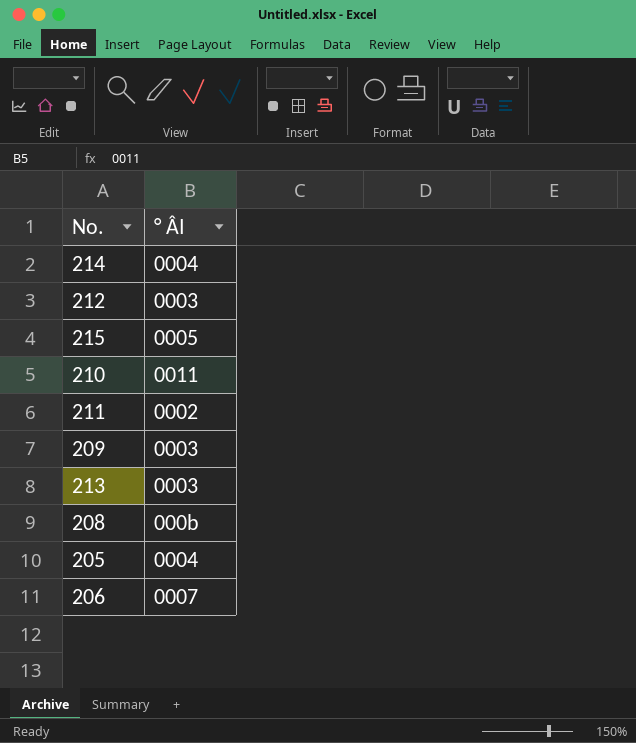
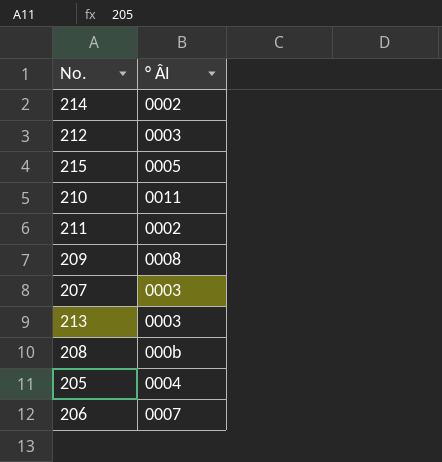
214 | ° ÂI: 0004 -> 0002
209 | ° ÂI: 0003 -> 0008
row 207: none -> 0003

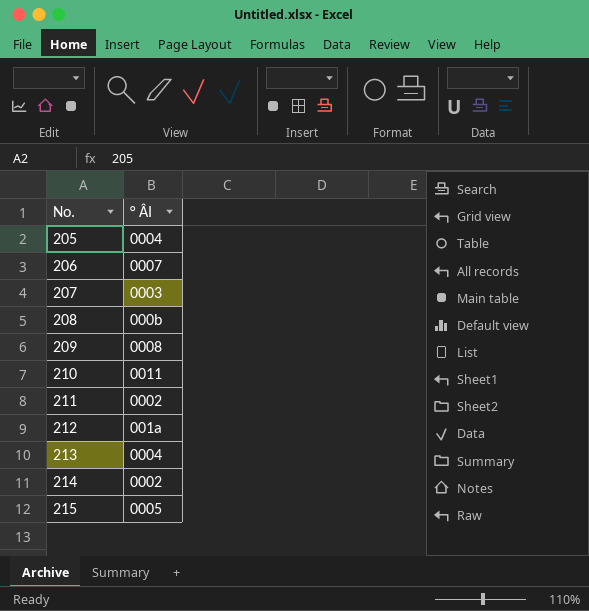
row order: none -> No. ascending
212 | ° ÂI: 0003 -> 001a
213 | ° ÂI: 0003 -> 0004

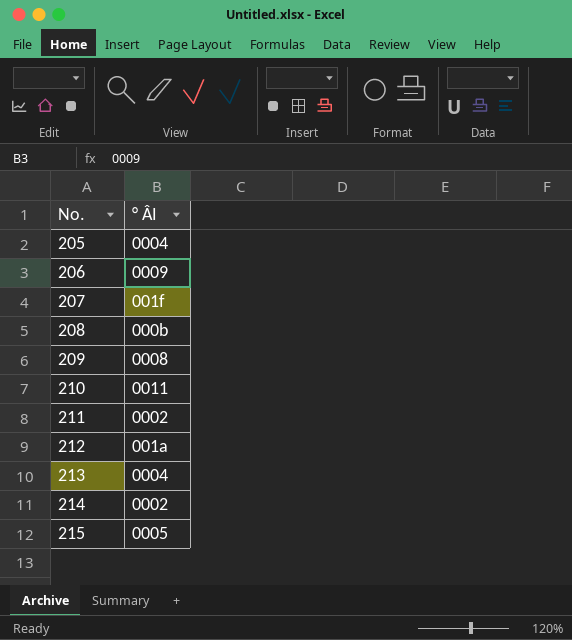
206 | ° ÂI: 0007 -> 0009
207 | ° ÂI: 0003 -> 001f

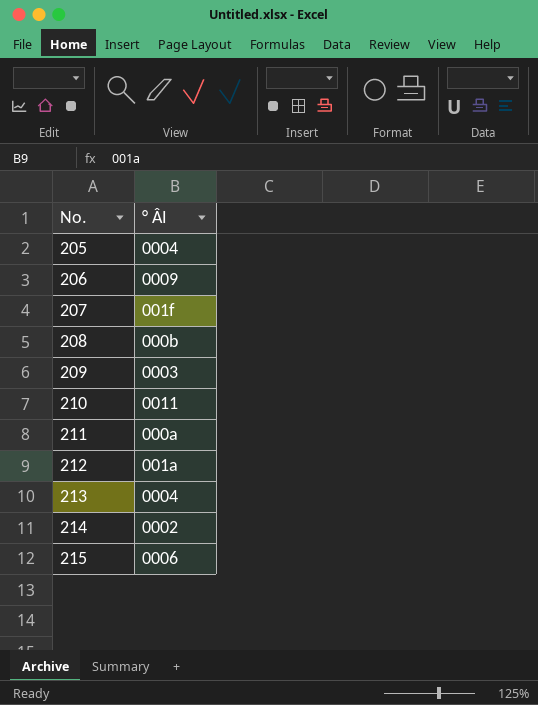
209 | ° ÂI: 0008 -> 0003
211 | ° ÂI: 0002 -> 000a
215 | ° ÂI: 0005 -> 0006

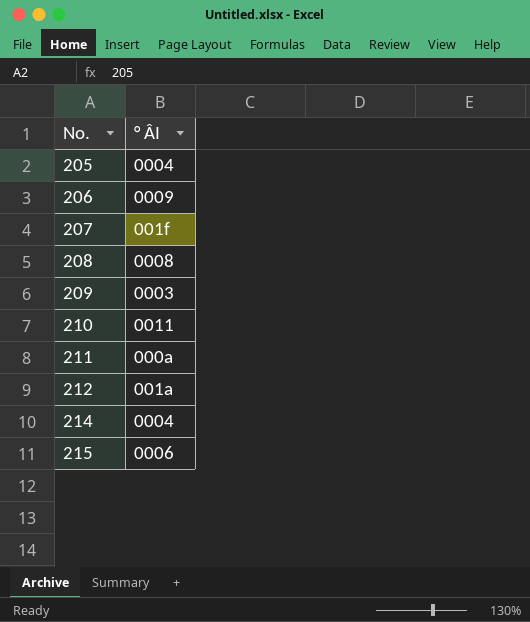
row 213: 0004 -> none
208 | ° ÂI: 000b -> 0008
214 | ° ÂI: 0002 -> 0004

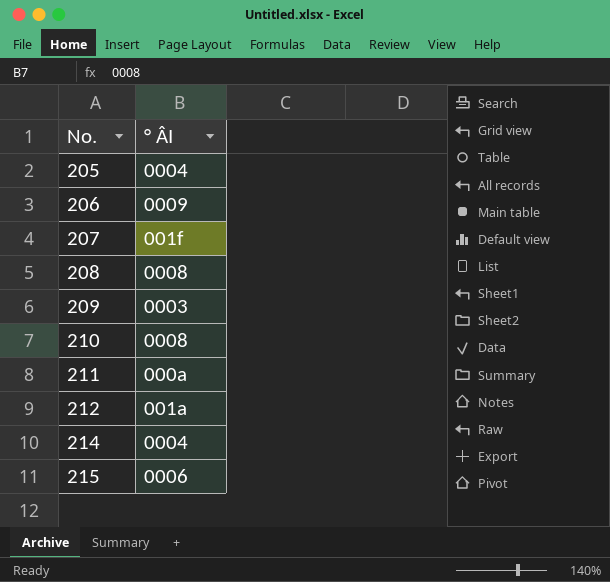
210 | ° ÂI: 0011 -> 0008

